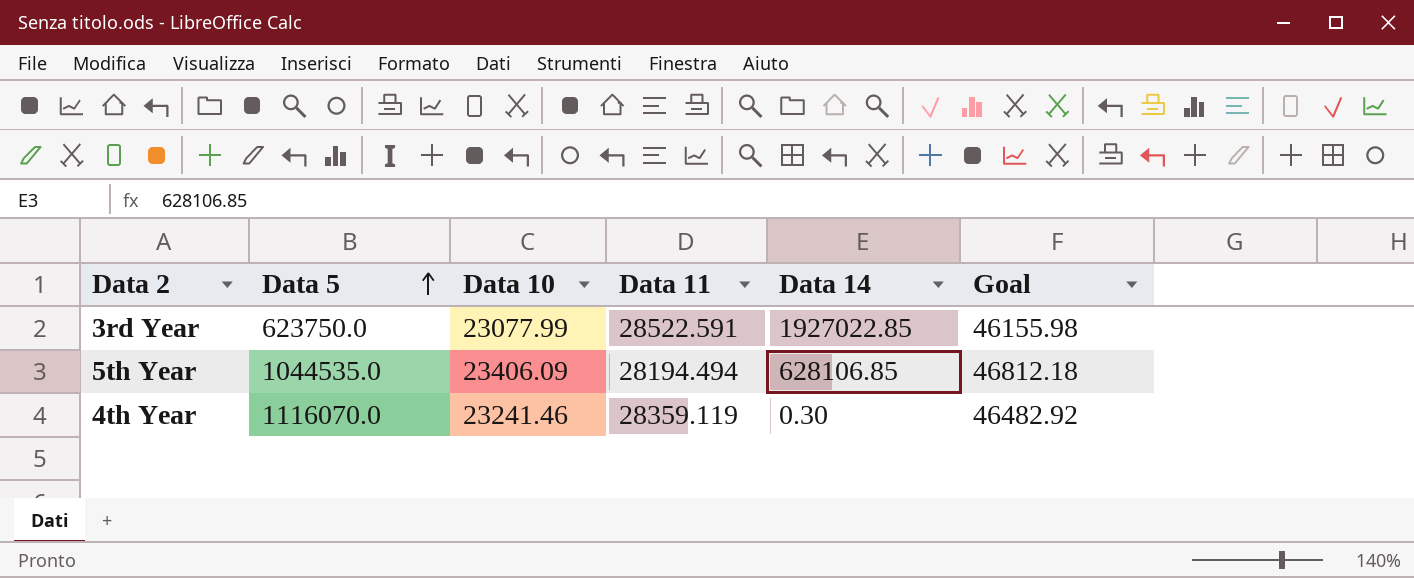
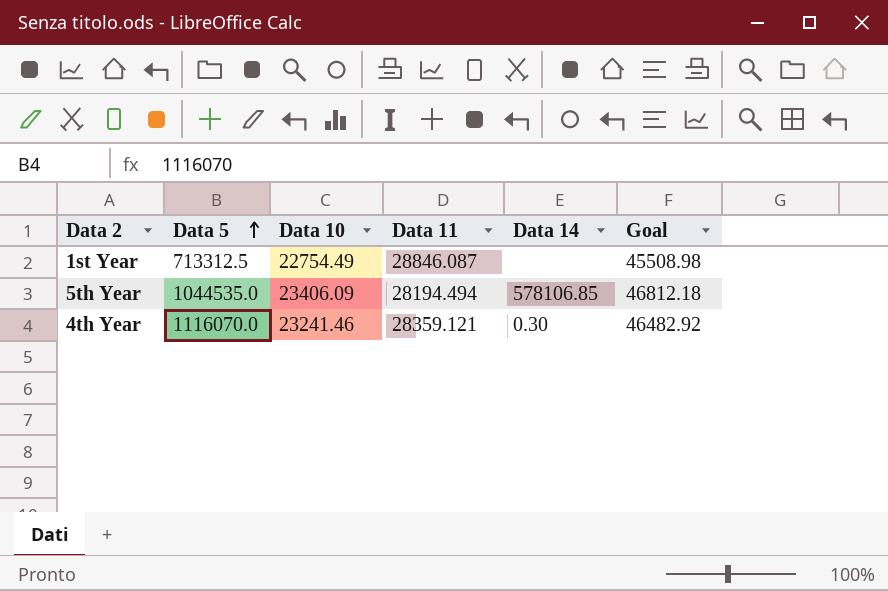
row 3rd Year: 623750.0 | 23077.99 | 28522.591 | 1927022.85 | 46155.98 -> none
row 1st Year: none -> 713312.5 | 22754.49 | 28846.087 | none | 45508.98
5th Year | Data 14: 628106.85 -> 578106.85
4th Year | Data 11: 28359.119 -> 28359.121

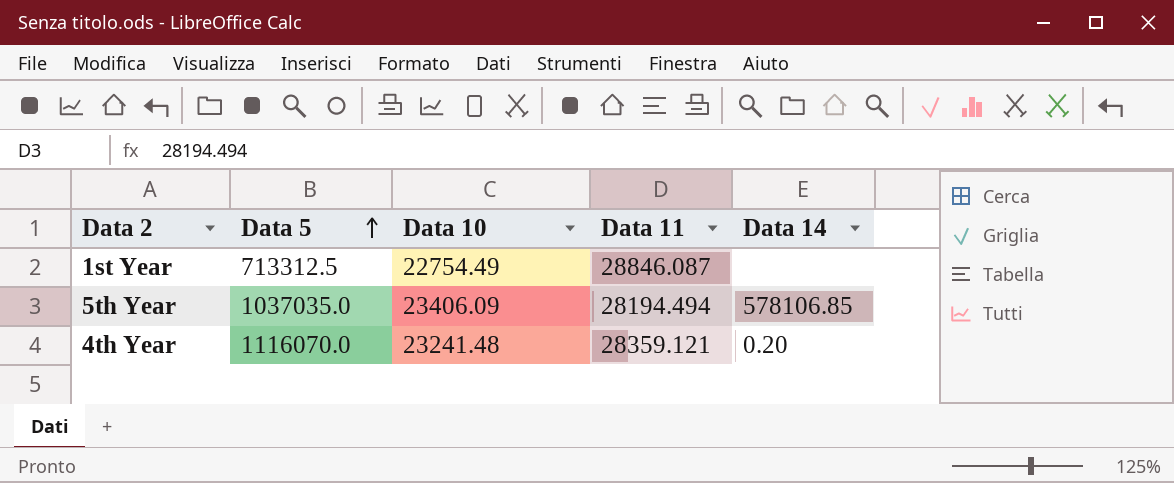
column Goal | formula: [Data 10] * 2 -> none
5th Year | Data 5: 1044535.0 -> 1037035.0
4th Year | Data 10: 23241.46 -> 23241.48
4th Year | Data 14: 0.30 -> 0.20

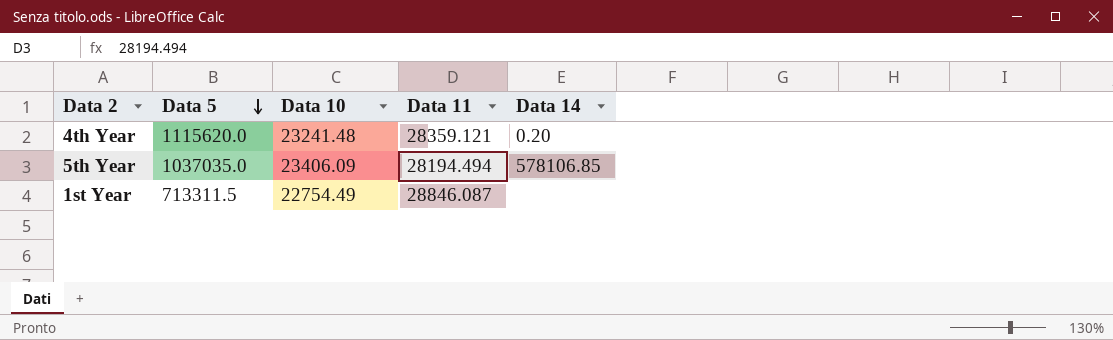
row order: Data 5 ascending -> Data 5 descending
4th Year | Data 5: 1116070.0 -> 1115620.0
1st Year | Data 5: 713312.5 -> 713311.5

